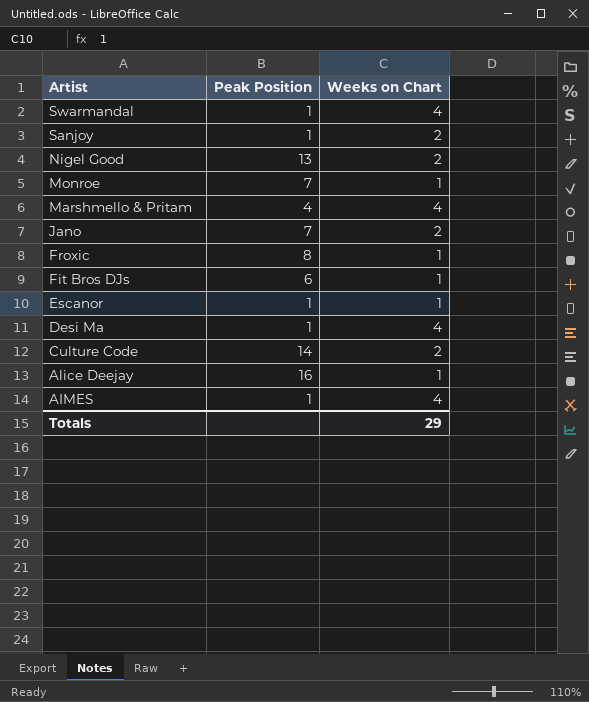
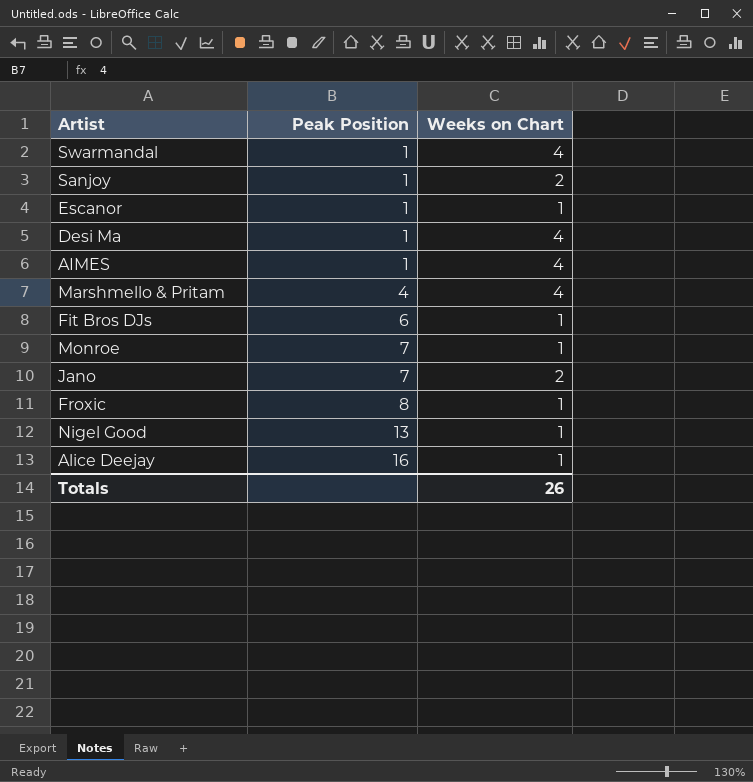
row order: Artist descending -> Peak Position ascending
row Culture Code: 14 | 2 -> none
Nigel Good | Weeks on Chart: 2 -> 1
Totals | Weeks on Chart: 29 -> 26

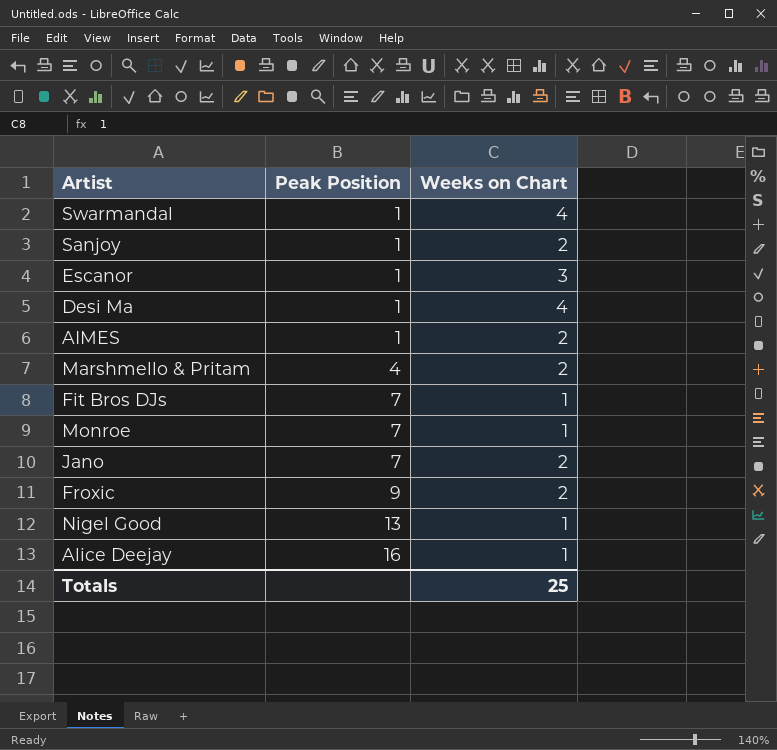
Escanor | Weeks on Chart: 1 -> 3
AIMES | Weeks on Chart: 4 -> 2
Marshmello & Pritam | Weeks on Chart: 4 -> 2
Fit Bros DJs | Peak Position: 6 -> 7
Froxic | Peak Position: 8 -> 9
Froxic | Weeks on Chart: 1 -> 2
Totals | Weeks on Chart: 26 -> 25

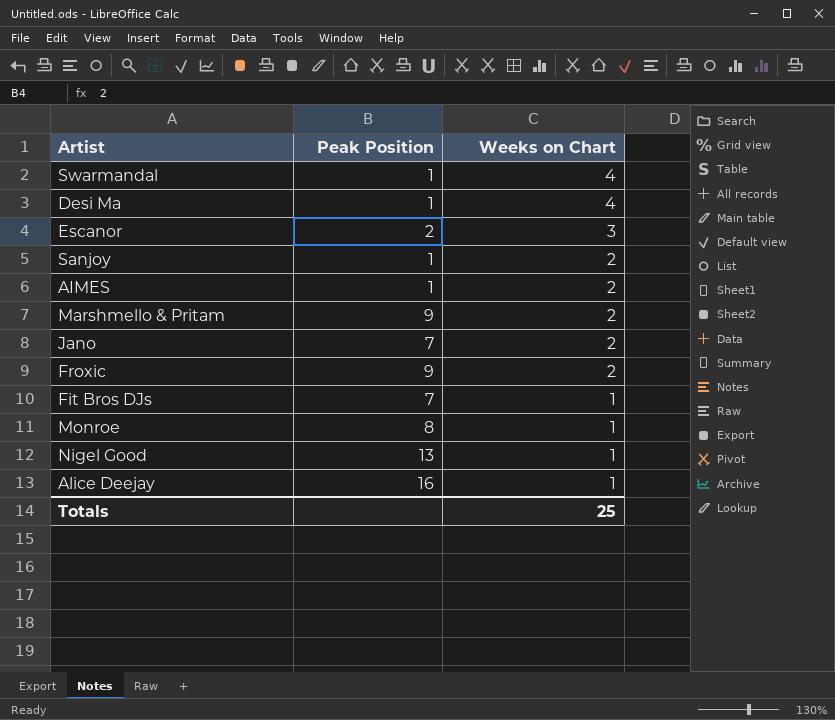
row order: Peak Position ascending -> Weeks on Chart descending
Escanor | Peak Position: 1 -> 2
Marshmello & Pritam | Peak Position: 4 -> 9
Monroe | Peak Position: 7 -> 8

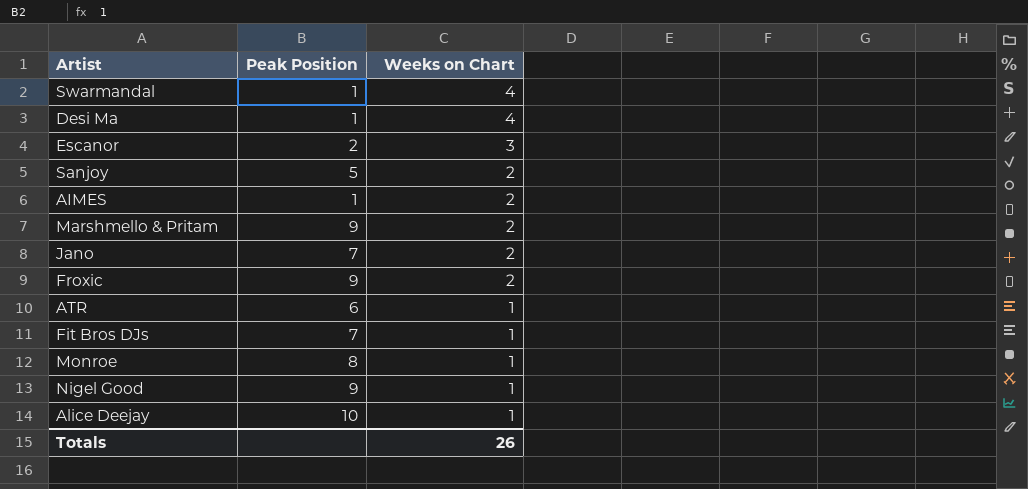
Sanjoy | Peak Position: 1 -> 5
row ATR: none -> 6 | 1
Nigel Good | Peak Position: 13 -> 9
Alice Deejay | Peak Position: 16 -> 10
Totals | Weeks on Chart: 25 -> 26

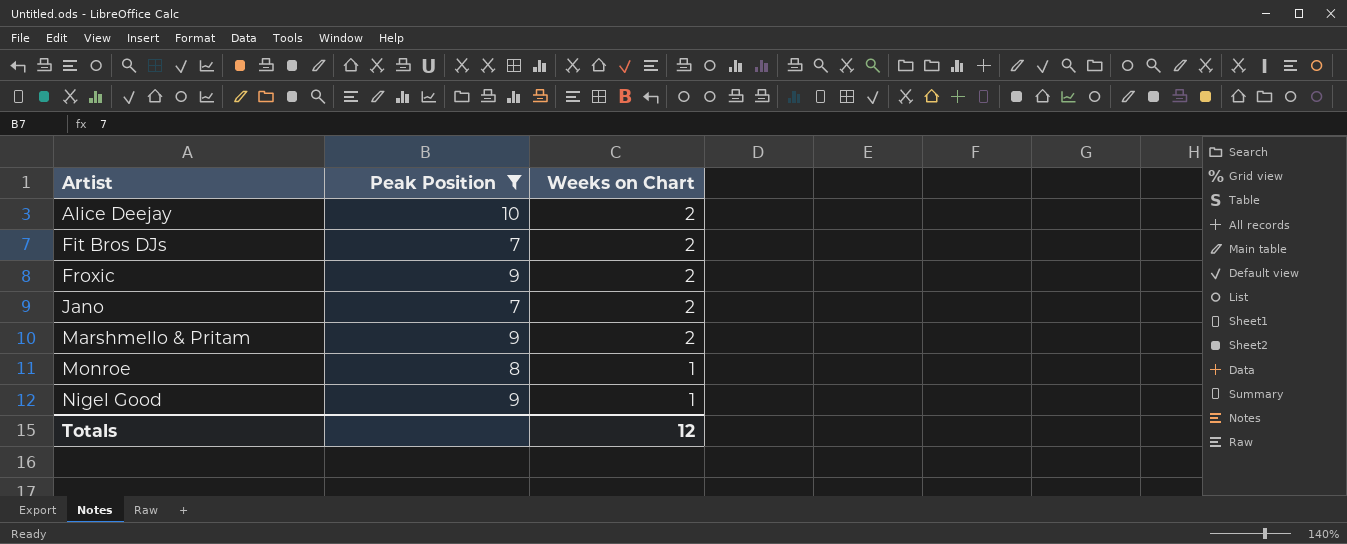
filter: none -> Peak Position >= 7
row order: Weeks on Chart descending -> Artist ascending
Alice Deejay | Weeks on Chart: 1 -> 2
Fit Bros DJs | Weeks on Chart: 1 -> 2
Totals | Weeks on Chart: 26 -> 12

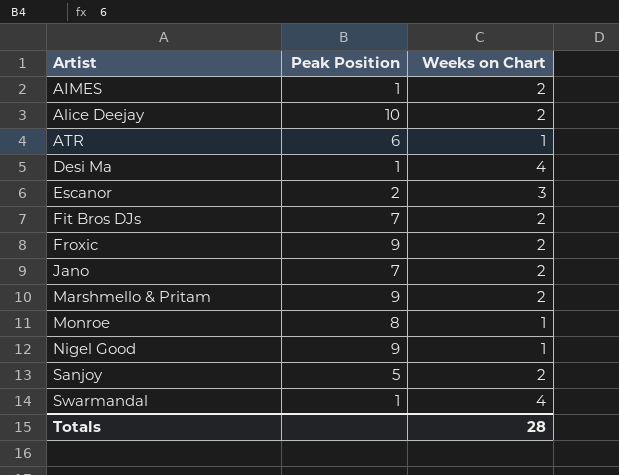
filter: Peak Position >= 7 -> none
Totals | Weeks on Chart: 12 -> 28

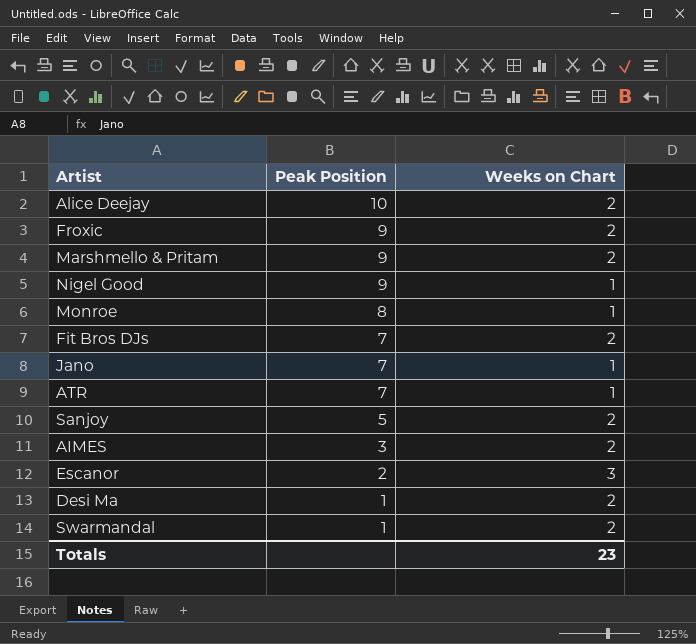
row order: Artist ascending -> Peak Position descending
Jano | Weeks on Chart: 2 -> 1
ATR | Peak Position: 6 -> 7
AIMES | Peak Position: 1 -> 3
Desi Ma | Weeks on Chart: 4 -> 2
Swarmandal | Weeks on Chart: 4 -> 2
Totals | Weeks on Chart: 28 -> 23

